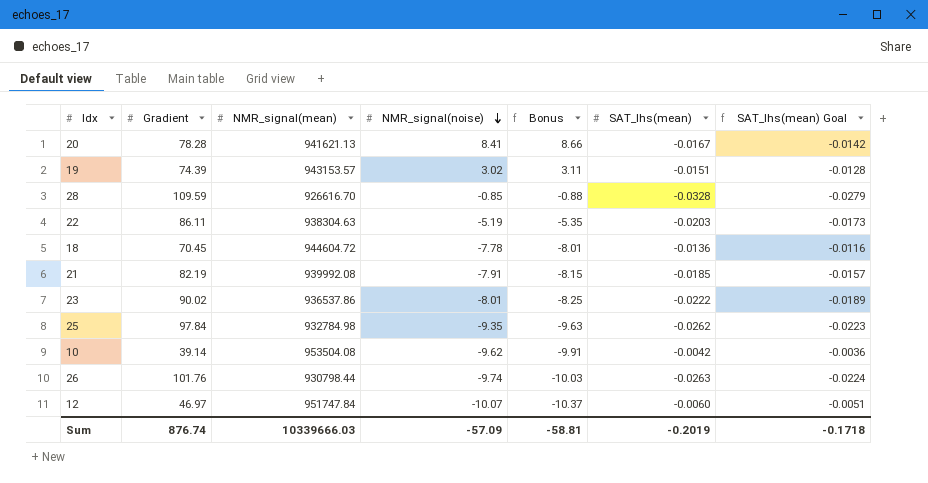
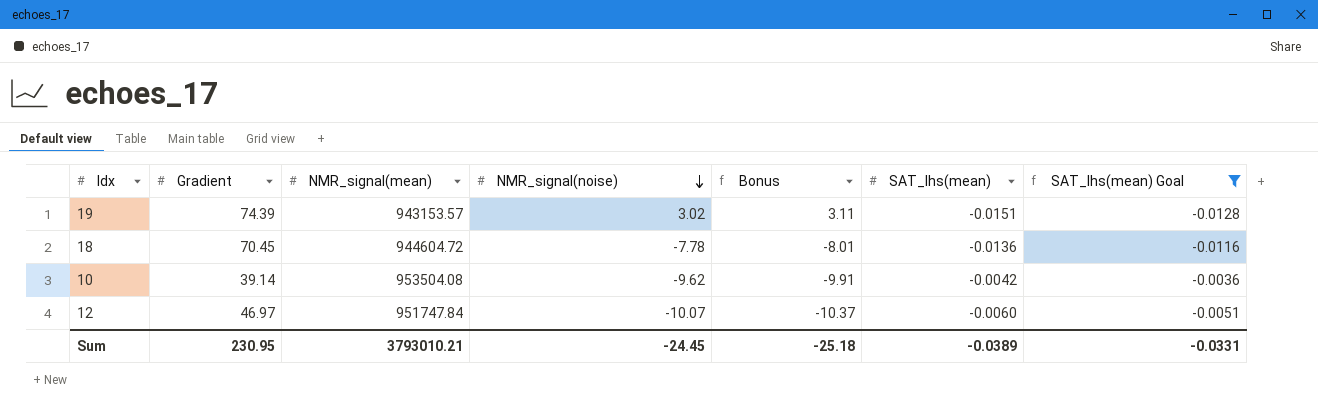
filter: none -> SAT_lhs(mean) Goal >= -0.0128
Sum | Gradient: 876.74 -> 230.95
Sum | NMR_signal(mean): 10339666.03 -> 3793010.21
Sum | NMR_signal(noise): -57.09 -> -24.45
Sum | Bonus: -58.81 -> -25.18
Sum | SAT_lhs(mean): -0.2019 -> -0.0389
Sum | SAT_lhs(mean) Goal: -0.1718 -> -0.0331

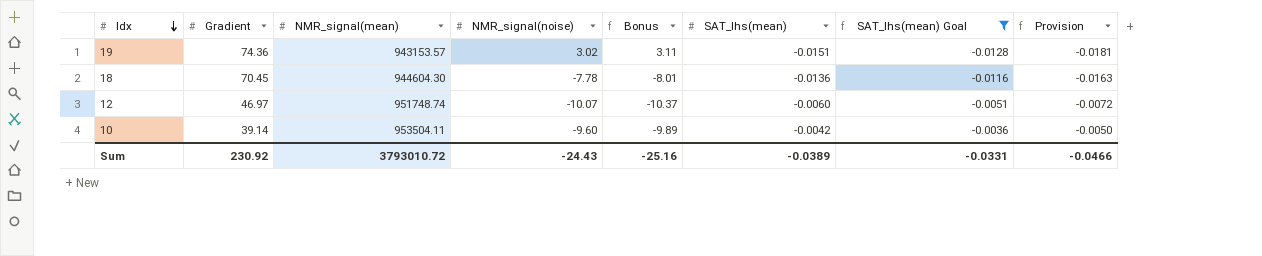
row order: NMR_signal(noise) descending -> Idx descending
column Provision | formula: none -> [SAT_lhs(mean)] * 1.2
19 | Gradient: 74.39 -> 74.36
18 | NMR_signal(mean): 944604.72 -> 944604.30
12 | NMR_signal(mean): 951747.84 -> 951748.74
10 | NMR_signal(mean): 953504.08 -> 953504.11
10 | NMR_signal(noise): -9.62 -> -9.60
10 | Bonus: -9.91 -> -9.89
Sum | Gradient: 230.95 -> 230.92
Sum | NMR_signal(mean): 3793010.21 -> 3793010.72
Sum | NMR_signal(noise): -24.45 -> -24.43
Sum | Bonus: -25.18 -> -25.16

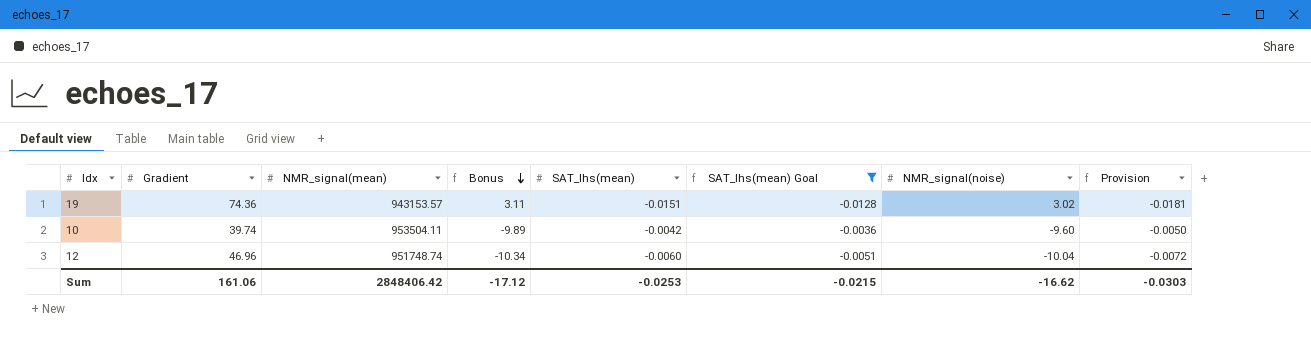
row order: Idx descending -> Bonus descending
column NMR_signal(noise) | position: 4 -> 7
row 18: 70.45 | 944604.30 | -7.78 | -8.01 | -0.0136 | -0.0116 | -0.0163 -> none
10 | Gradient: 39.14 -> 39.74
12 | Gradient: 46.97 -> 46.96
12 | Bonus: -10.37 -> -10.34
12 | NMR_signal(noise): -10.07 -> -10.04
Sum | Gradient: 230.92 -> 161.06
Sum | NMR_signal(mean): 3793010.72 -> 2848406.42
Sum | Bonus: -25.16 -> -17.12
Sum | SAT_lhs(mean): -0.0389 -> -0.0253
Sum | SAT_lhs(mean) Goal: -0.0331 -> -0.0215
Sum | NMR_signal(noise): -24.43 -> -16.62
Sum | Provision: -0.0466 -> -0.0303

